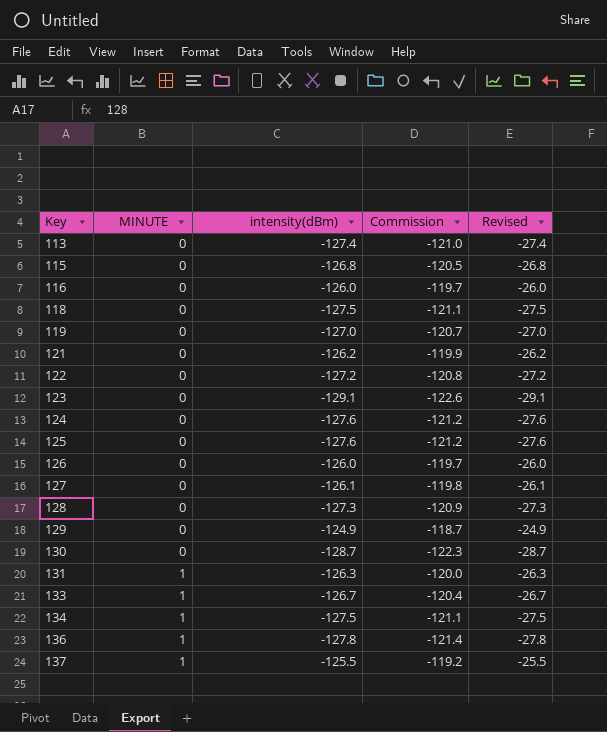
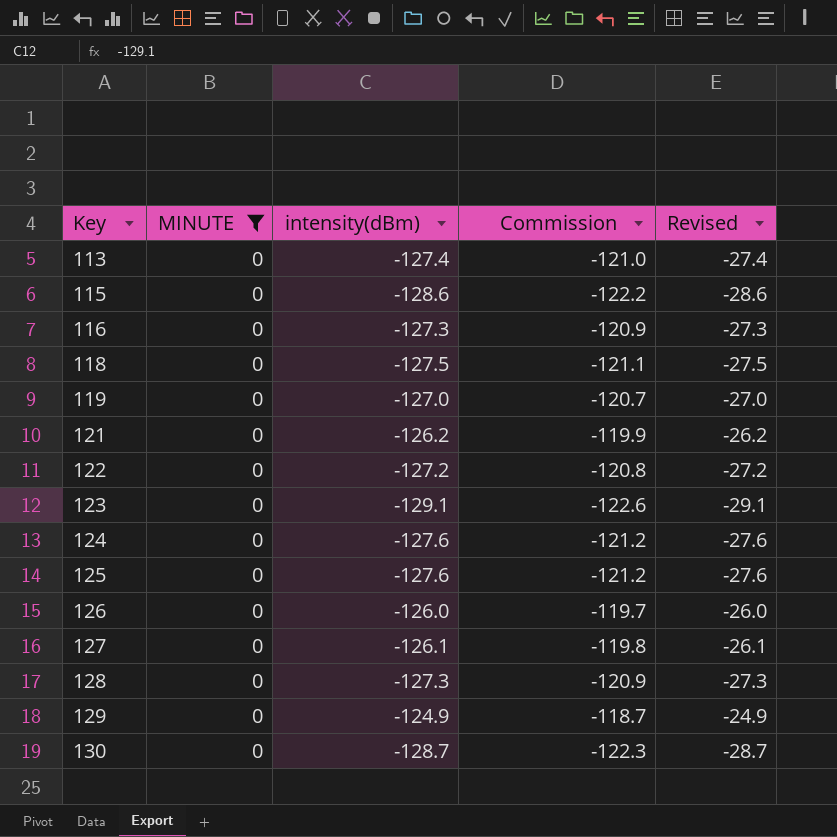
filter: none -> MINUTE = 0
115 | intensity(dBm): -126.8 -> -128.6
115 | Commission: -120.5 -> -122.2
115 | Revised: -26.8 -> -28.6
116 | intensity(dBm): -126.0 -> -127.3
116 | Commission: -119.7 -> -120.9
116 | Revised: -26.0 -> -27.3

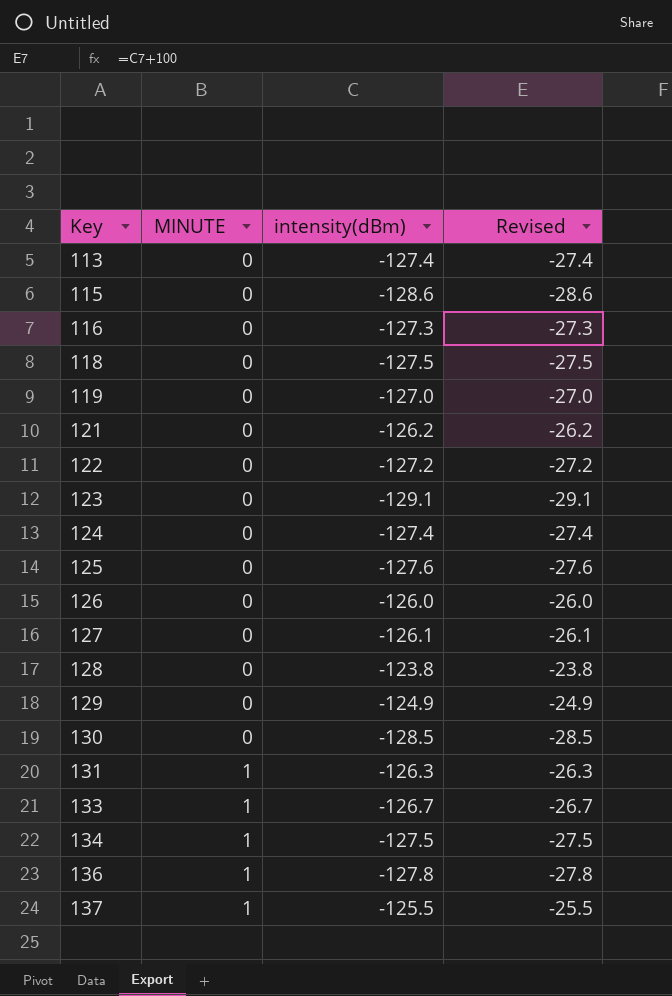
filter: MINUTE = 0 -> none
column Commission | formula: [intensity(dBm)] * 0.95 -> none
124 | intensity(dBm): -127.6 -> -127.4
124 | Revised: -27.6 -> -27.4
128 | intensity(dBm): -127.3 -> -123.8
128 | Revised: -27.3 -> -23.8
130 | intensity(dBm): -128.7 -> -128.5
130 | Revised: -28.7 -> -28.5

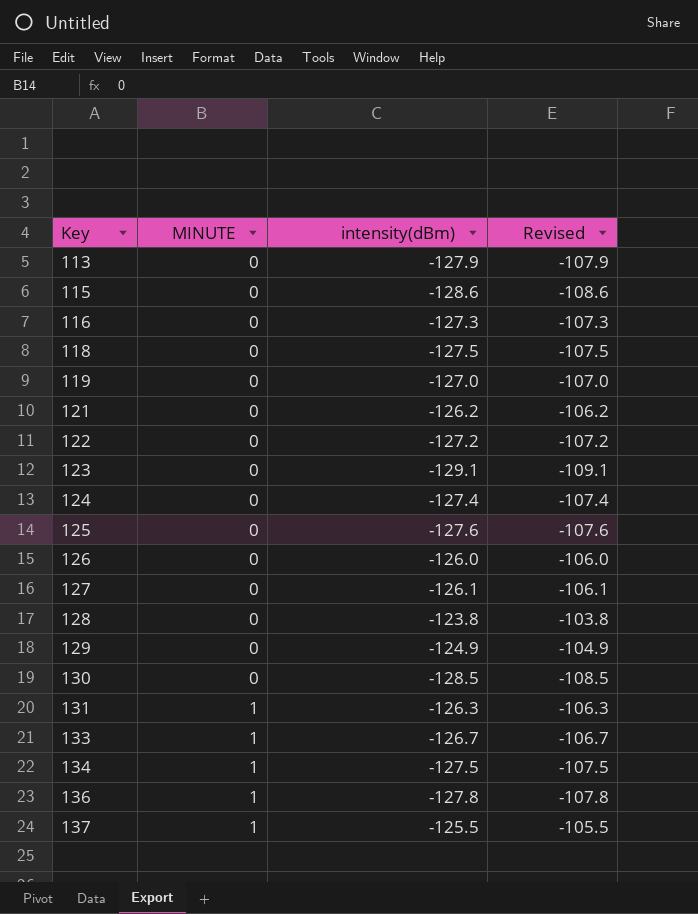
column Revised | formula: [intensity(dBm)] + 100 -> [intensity(dBm)] + 20
113 | intensity(dBm): -127.4 -> -127.9

